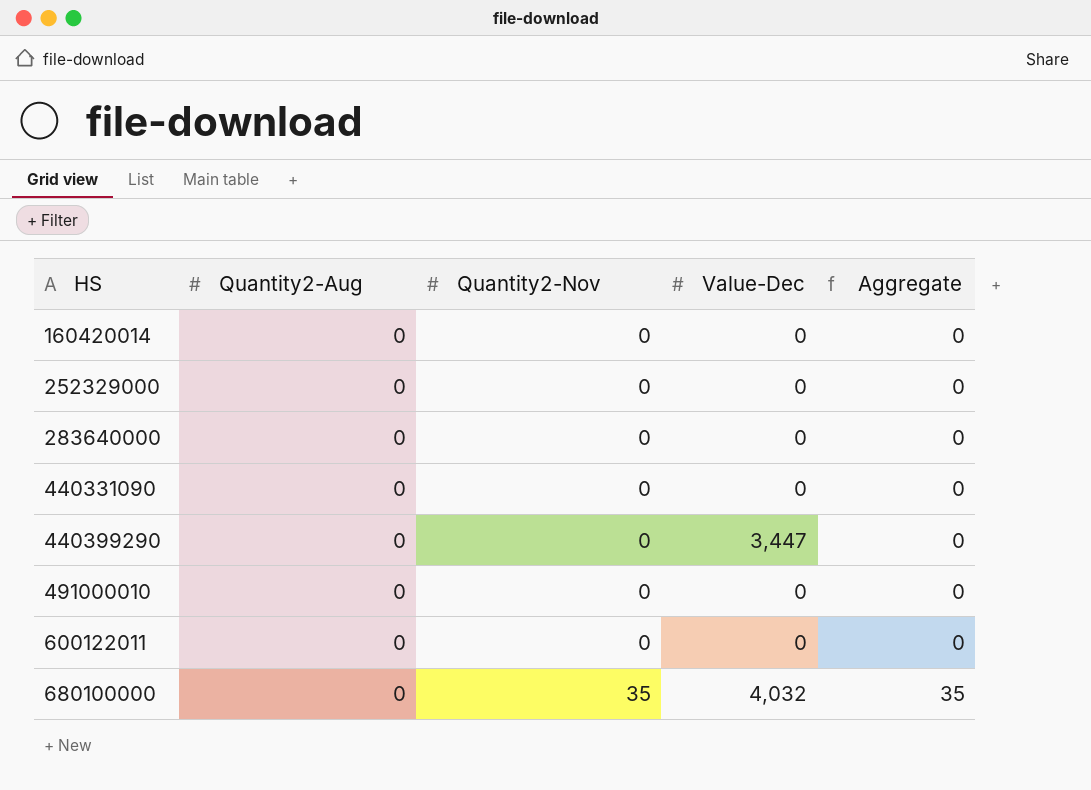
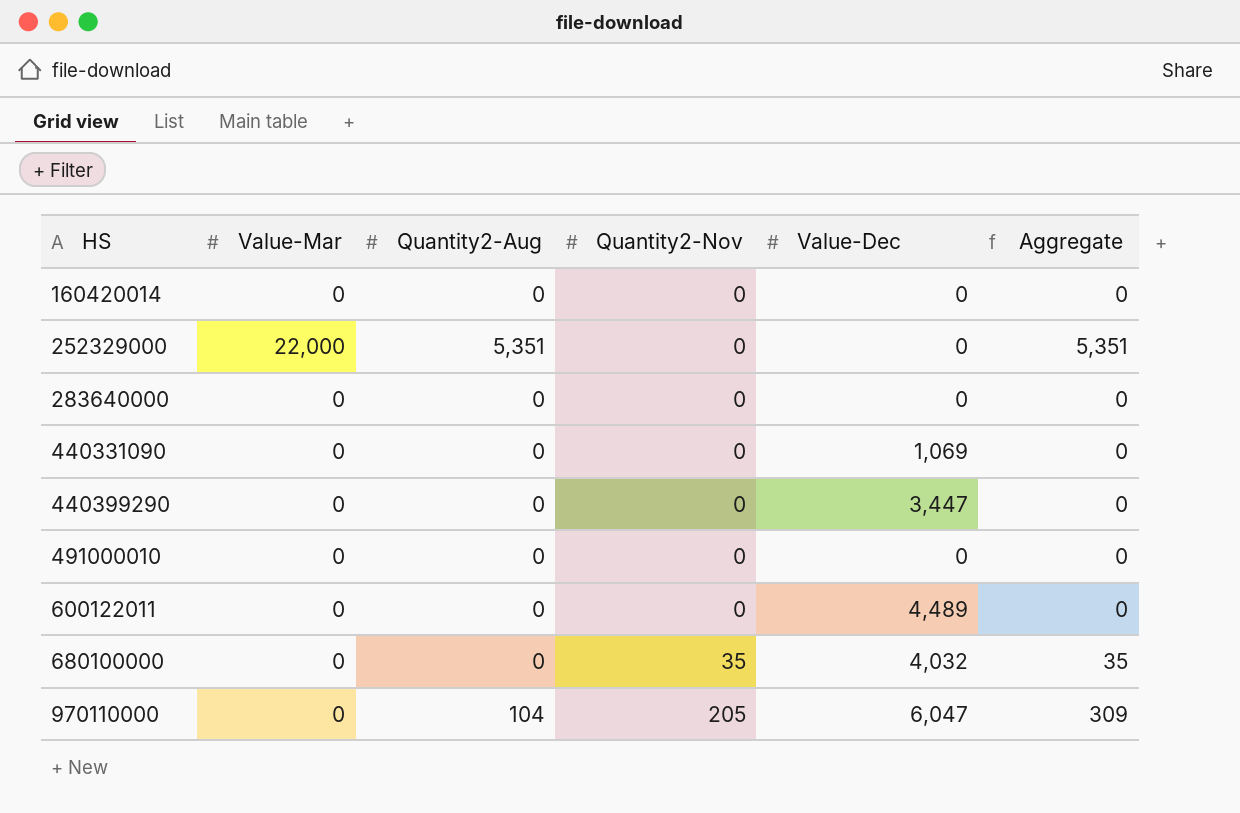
column Value-Mar | position: none -> 2
252329000 | Quantity2-Aug: 0 -> 5,351
252329000 | Aggregate: 0 -> 5,351
440331090 | Value-Dec: 0 -> 1,069
600122011 | Value-Dec: 0 -> 4,489
row 970110000: none -> 0 | 104 | 205 | 6,047 | 309

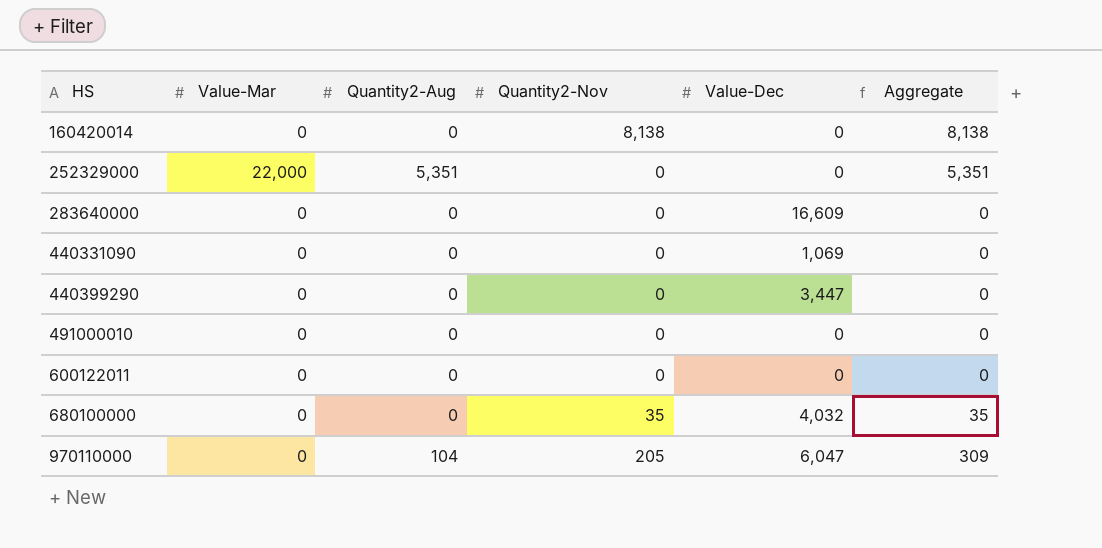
160420014 | Quantity2-Nov: 0 -> 8,138
160420014 | Aggregate: 0 -> 8,138
283640000 | Value-Dec: 0 -> 16,609
600122011 | Value-Dec: 4,489 -> 0

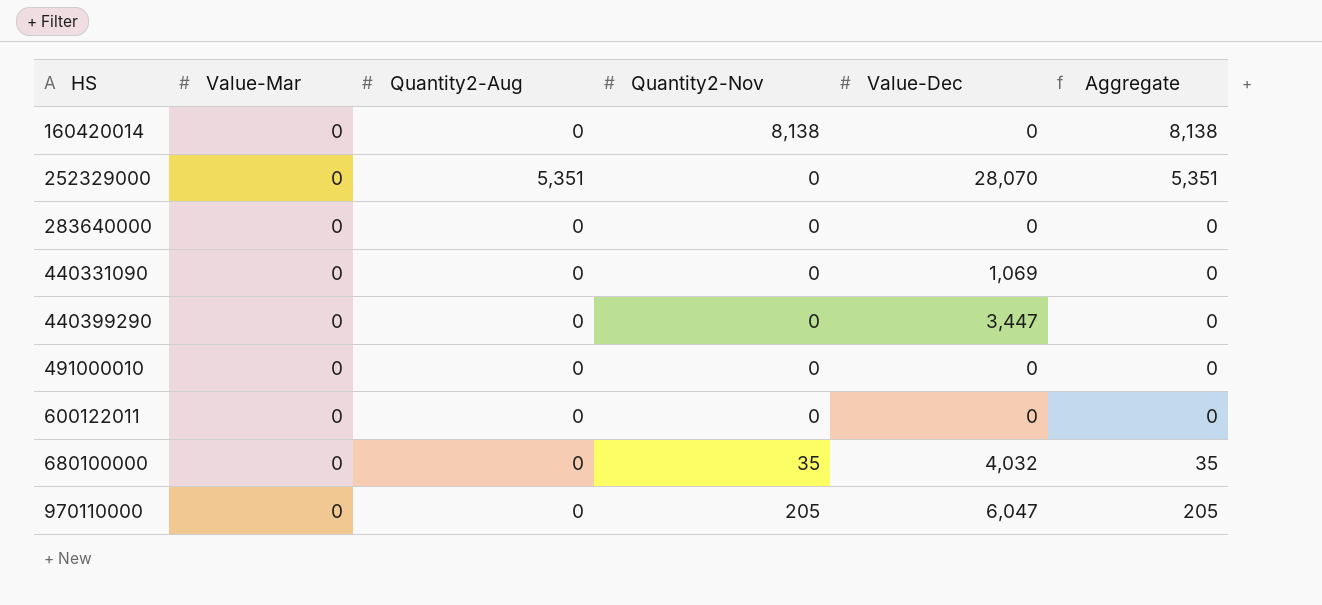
252329000 | Value-Mar: 22,000 -> 0
252329000 | Value-Dec: 0 -> 28,070
283640000 | Value-Dec: 16,609 -> 0
970110000 | Quantity2-Aug: 104 -> 0
970110000 | Aggregate: 309 -> 205

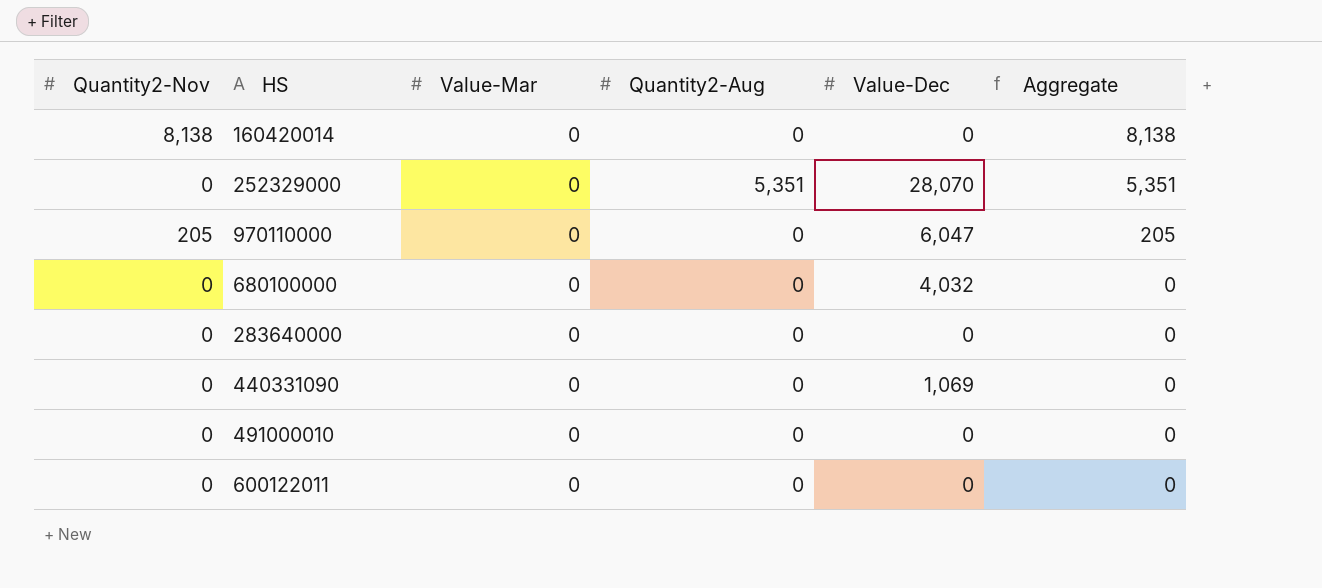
row order: HS ascending -> Aggregate descending
column Quantity2-Nov | position: 4 -> 1
row 440399290: 0 | 0 | 0 | 3,447 | 0 -> none
680100000 | Quantity2-Nov: 35 -> 0
680100000 | Aggregate: 35 -> 0

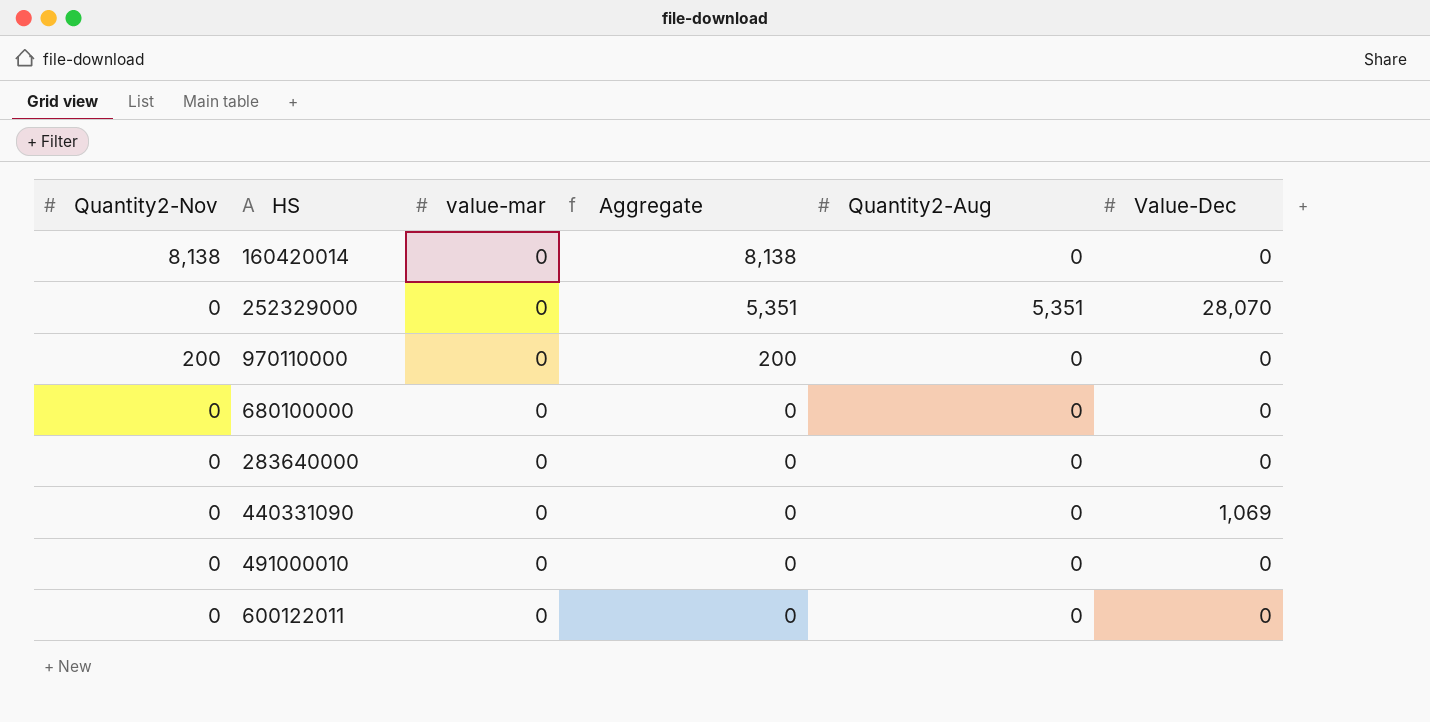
column name: Value-Mar -> value-mar
column Aggregate | position: 6 -> 4
970110000 | Quantity2-Nov: 205 -> 200
970110000 | Aggregate: 205 -> 200
970110000 | Value-Dec: 6,047 -> 0
680100000 | Value-Dec: 4,032 -> 0

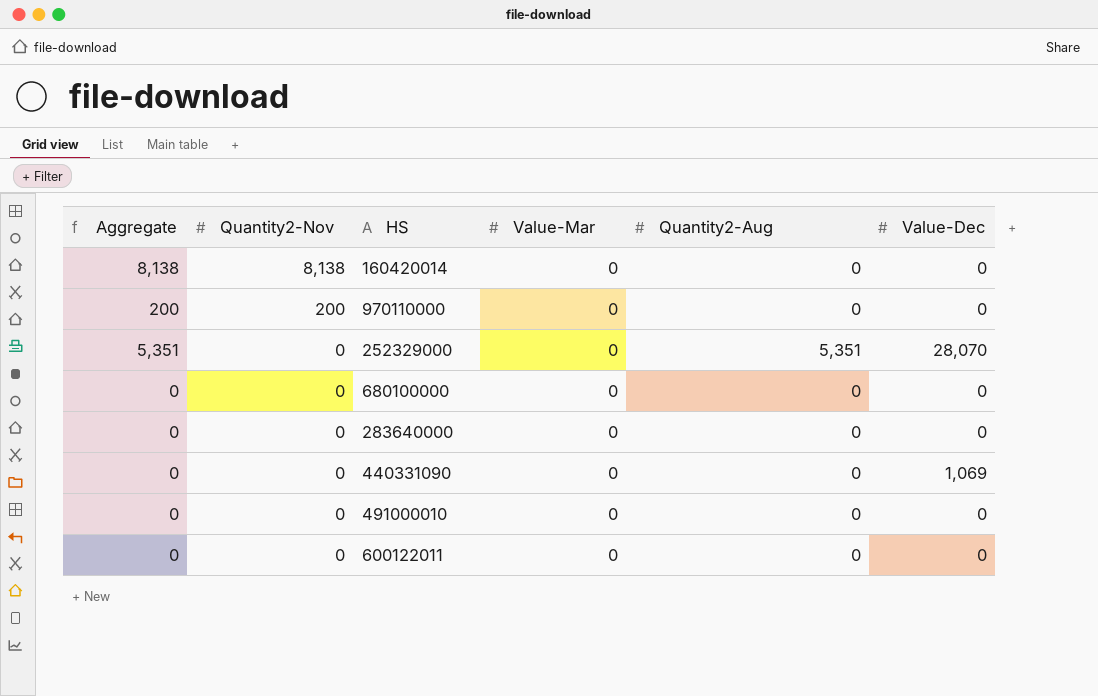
row order: Aggregate descending -> Quantity2-Nov descending
column Aggregate | position: 4 -> 1
column name: value-mar -> Value-Mar

